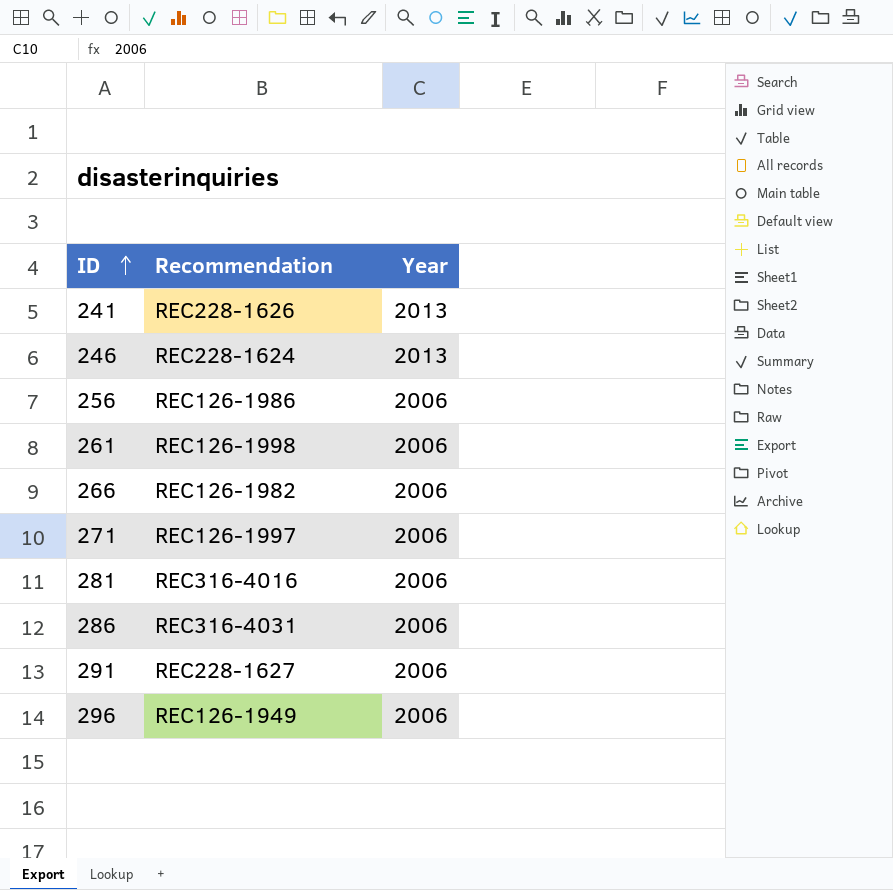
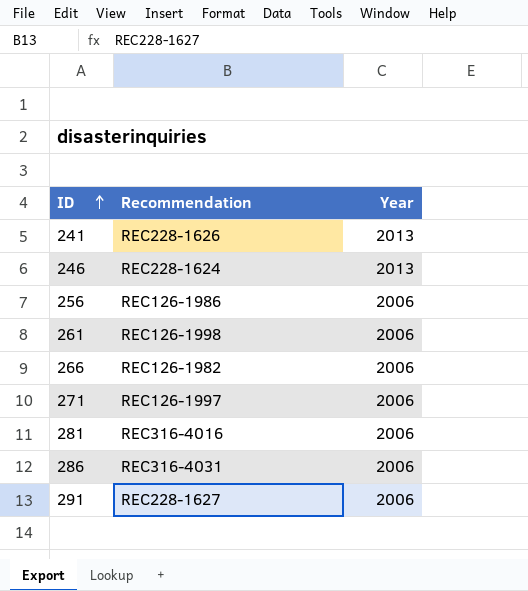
row 296: REC126-1949 | 2006 -> none

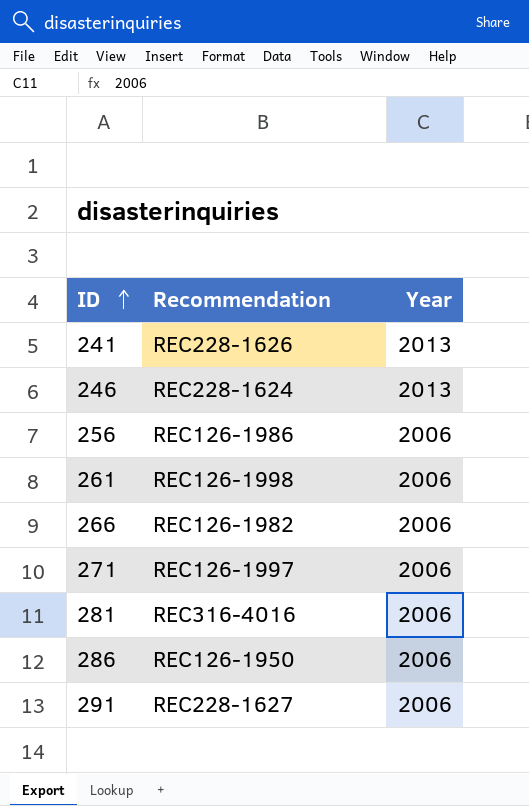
286 | Recommendation: REC316-4031 -> REC126-1950

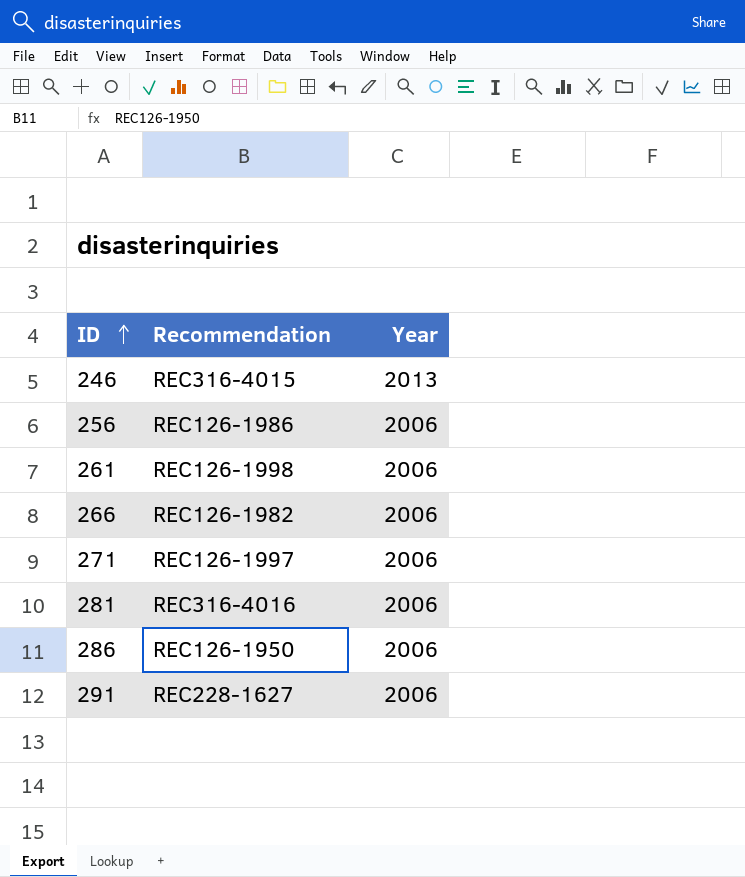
row 241: REC228-1626 | 2013 -> none
246 | Recommendation: REC228-1624 -> REC316-4015

